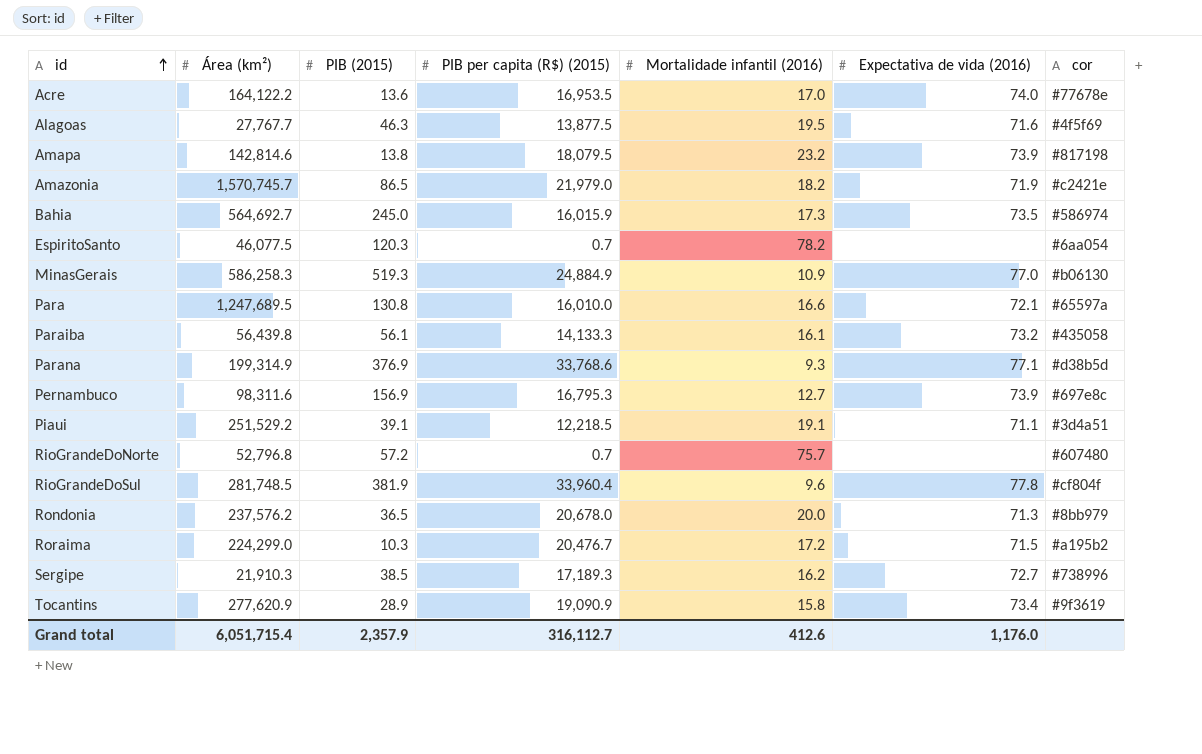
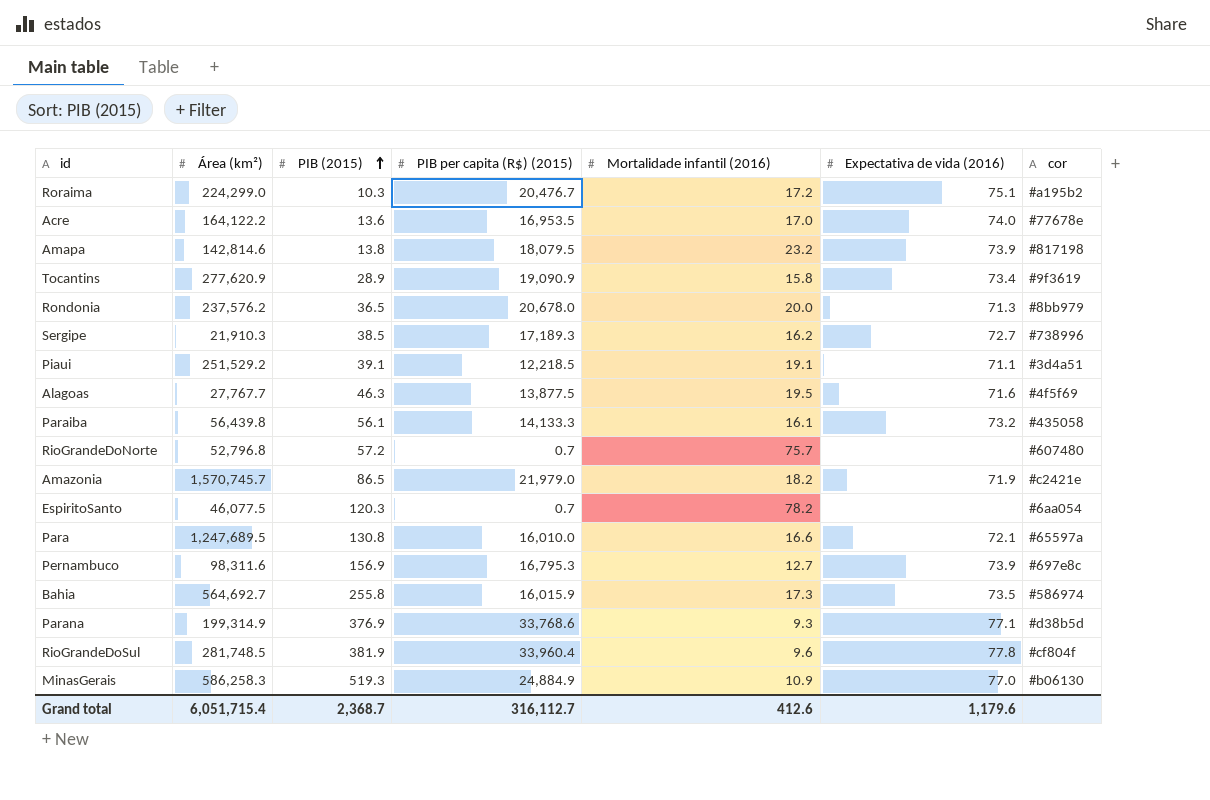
row order: id ascending -> PIB (2015) ascending
Roraima | Expectativa de vida (2016): 71.5 -> 75.1
Bahia | PIB (2015): 245.0 -> 255.8
Grand total | PIB (2015): 2,357.9 -> 2,368.7
Grand total | Expectativa de vida (2016): 1,176.0 -> 1,179.6

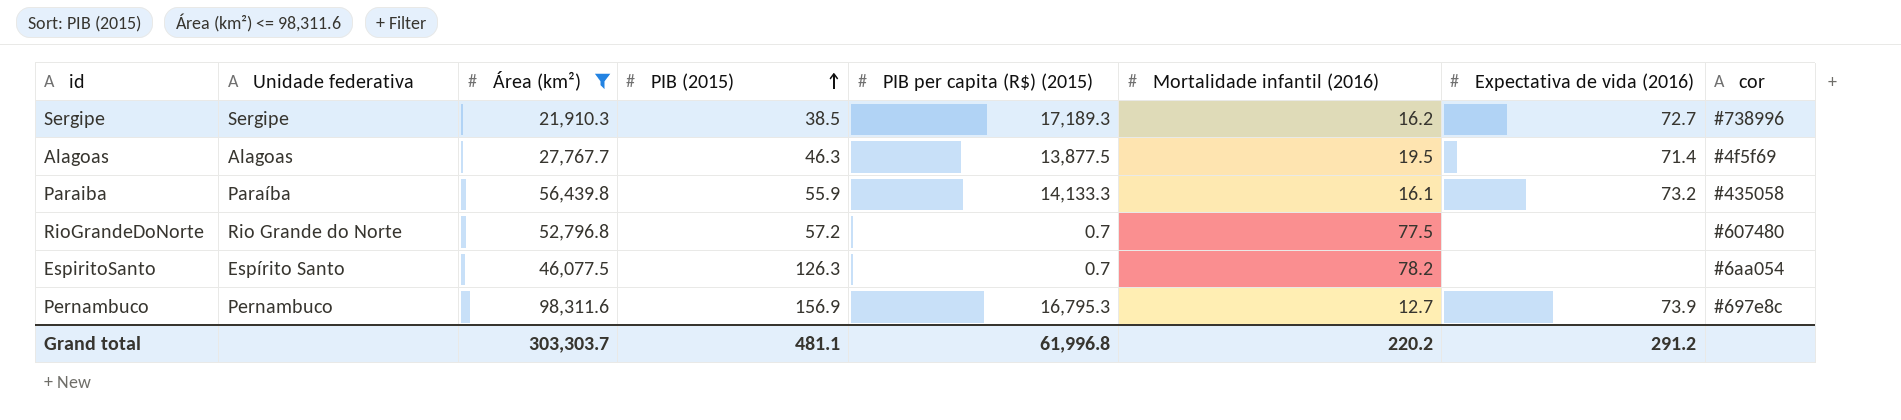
filter: none -> Área (km²) <= 98,311.6
column Unidade federativa | position: none -> 2
Alagoas | Expectativa de vida (2016): 71.6 -> 71.4
Paraiba | PIB (2015): 56.1 -> 55.9
RioGrandeDoNorte | Mortalidade infantil (2016): 75.7 -> 77.5
EspiritoSanto | PIB (2015): 120.3 -> 126.3
Grand total | Área (km²): 6,051,715.4 -> 303,303.7
Grand total | PIB (2015): 2,368.7 -> 481.1
Grand total | PIB per capita (R$) (2015): 316,112.7 -> 61,996.8
Grand total | Mortalidade infantil (2016): 412.6 -> 220.2
Grand total | Expectativa de vida (2016): 1,179.6 -> 291.2

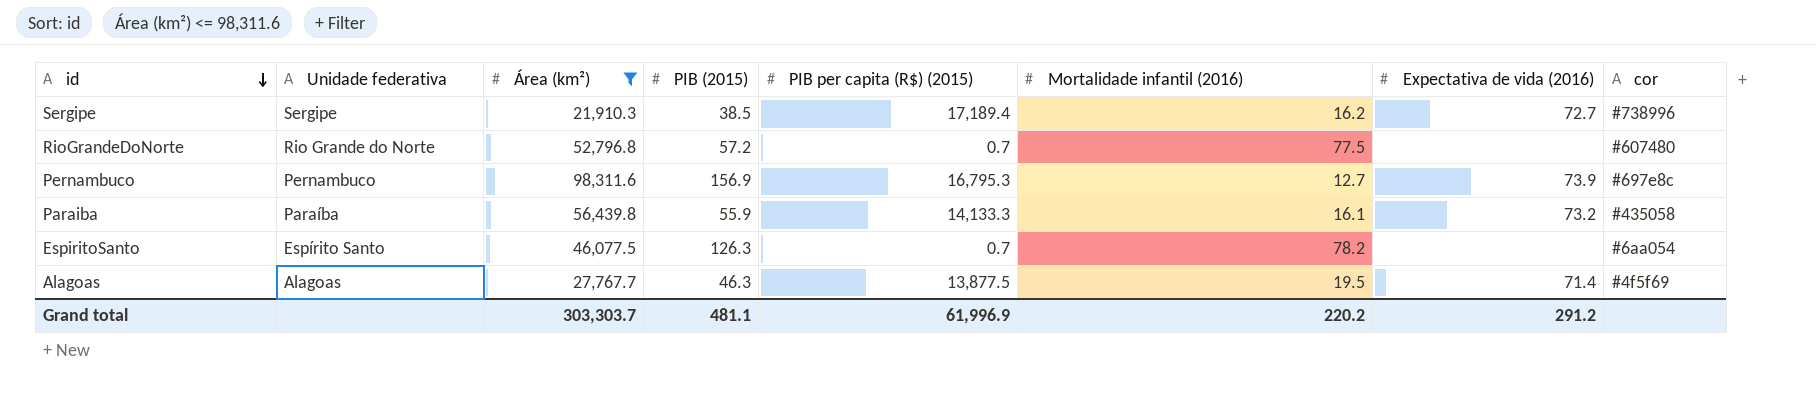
row order: PIB (2015) ascending -> id descending
Sergipe | PIB per capita (R$) (2015): 17,189.3 -> 17,189.4
Grand total | PIB per capita (R$) (2015): 61,996.8 -> 61,996.9

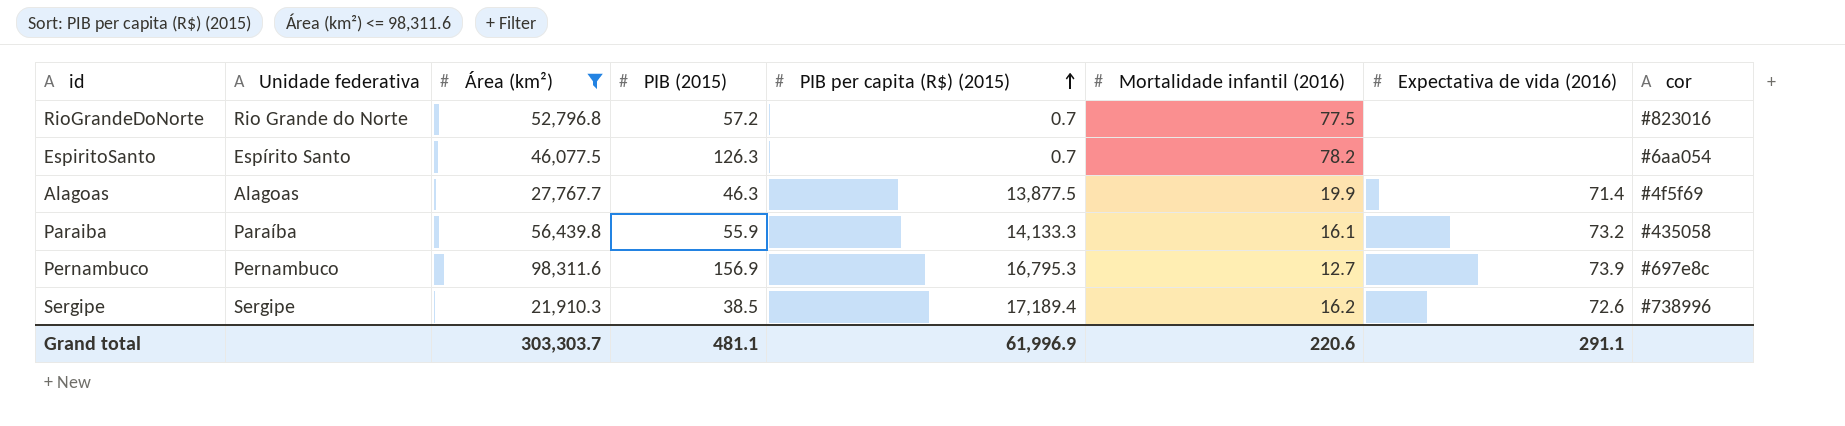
row order: id descending -> PIB per capita (R$) (2015) ascending
RioGrandeDoNorte | cor: #607480 -> #823016
Alagoas | Mortalidade infantil (2016): 19.5 -> 19.9
Sergipe | Expectativa de vida (2016): 72.7 -> 72.6
Grand total | Mortalidade infantil (2016): 220.2 -> 220.6
Grand total | Expectativa de vida (2016): 291.2 -> 291.1

